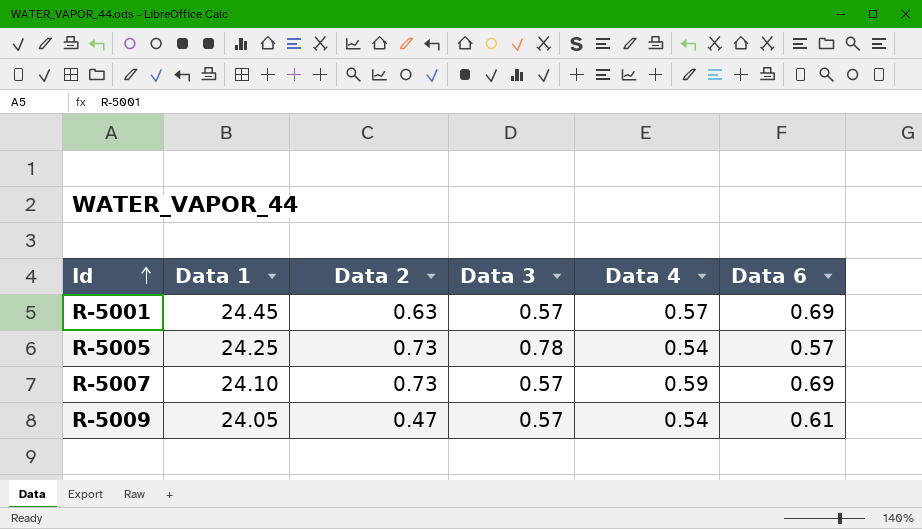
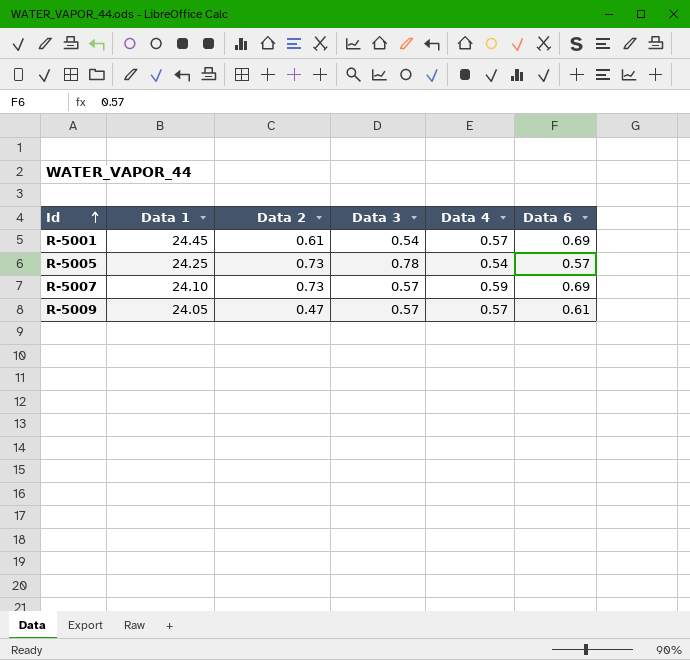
R-5001 | Data 2: 0.63 -> 0.61
R-5001 | Data 3: 0.57 -> 0.54
R-5009 | Data 4: 0.54 -> 0.57

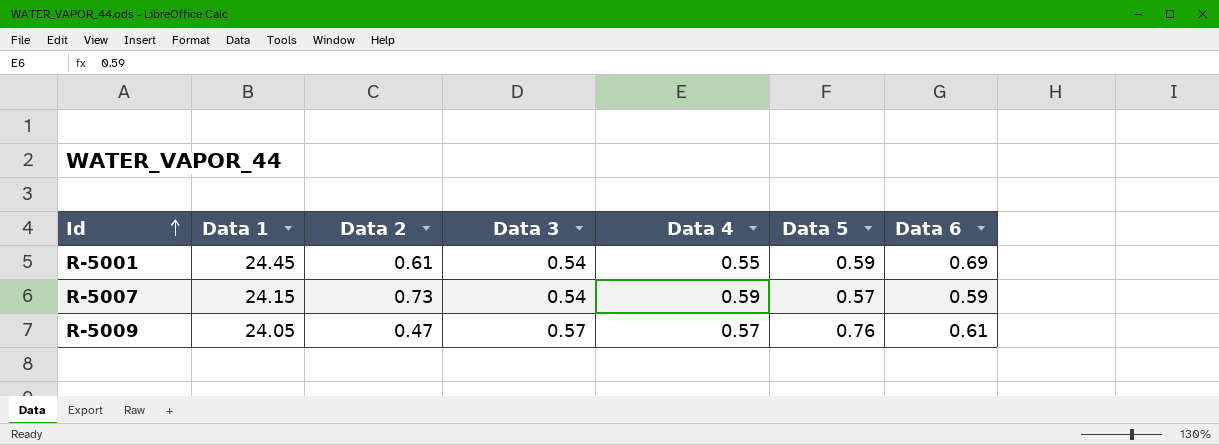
column Data 5 | position: none -> 6
row R-5005: 24.25 | 0.73 | 0.78 | 0.54 | 0.57 -> none
R-5001 | Data 4: 0.57 -> 0.55
R-5007 | Data 1: 24.10 -> 24.15
R-5007 | Data 3: 0.57 -> 0.54
R-5007 | Data 6: 0.69 -> 0.59

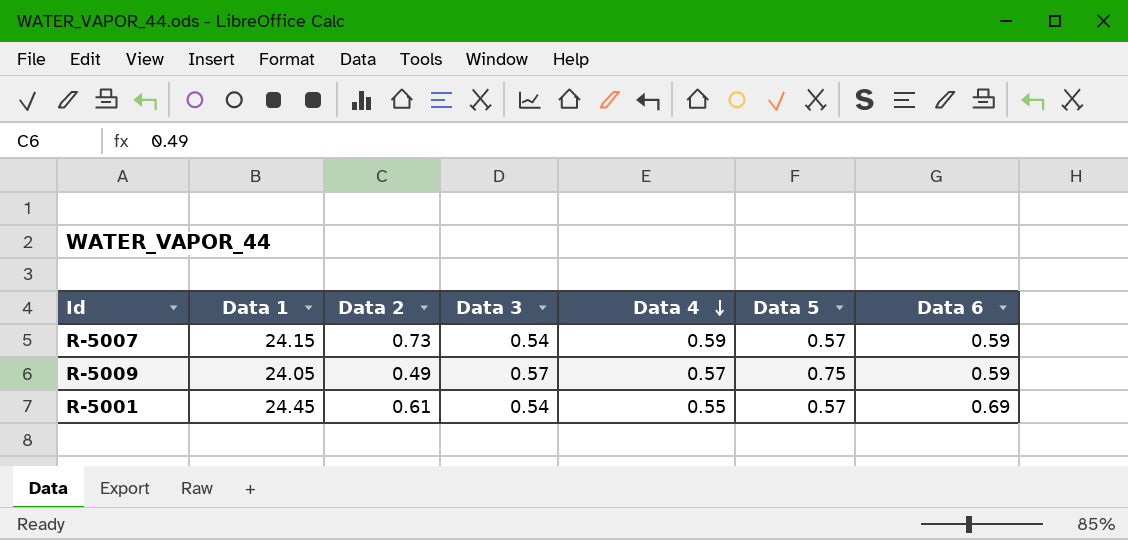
row order: Id ascending -> Data 4 descending
R-5009 | Data 2: 0.47 -> 0.49
R-5009 | Data 5: 0.76 -> 0.75
R-5009 | Data 6: 0.61 -> 0.59
R-5001 | Data 5: 0.59 -> 0.57

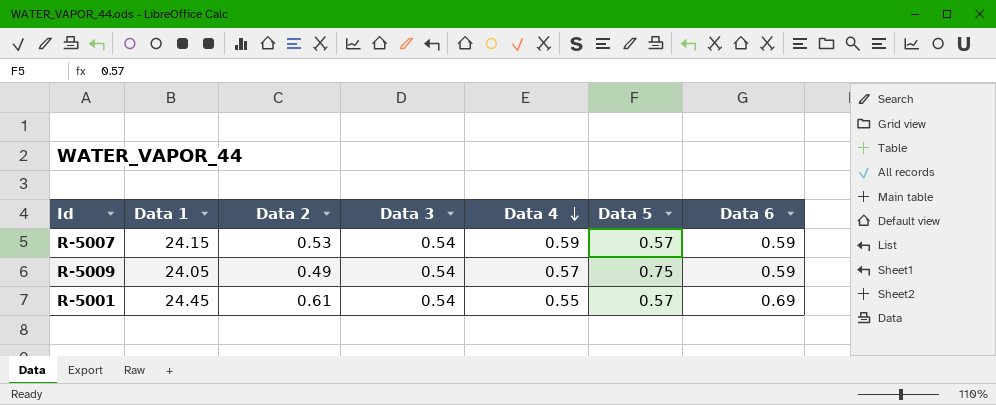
R-5007 | Data 2: 0.73 -> 0.53
R-5009 | Data 3: 0.57 -> 0.54

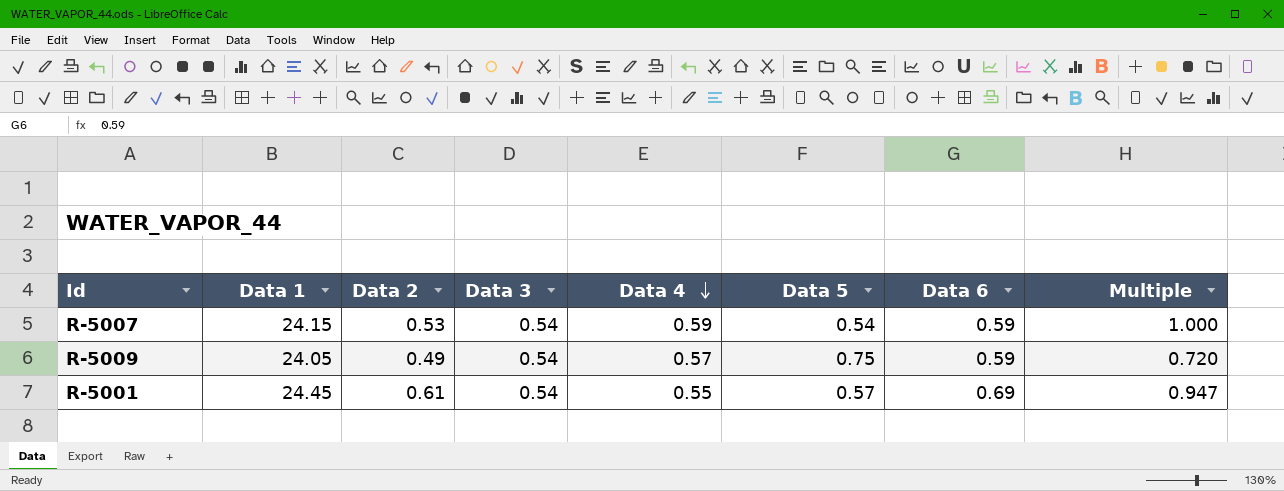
column Multiple | formula: none -> [Data 3] / [Data 5]
R-5007 | Data 5: 0.57 -> 0.54

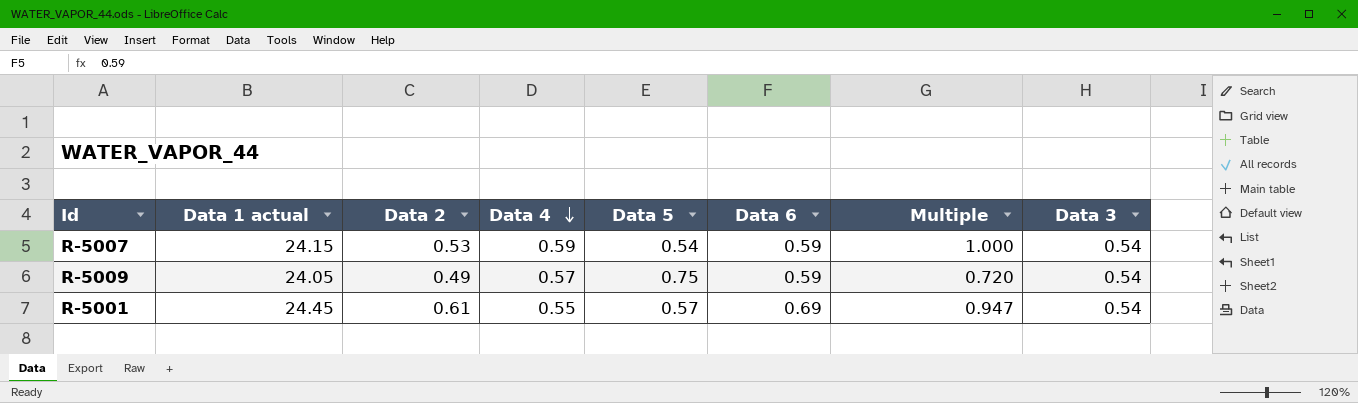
column name: Data 1 -> Data 1 actual
column Data 3 | position: 4 -> 8

